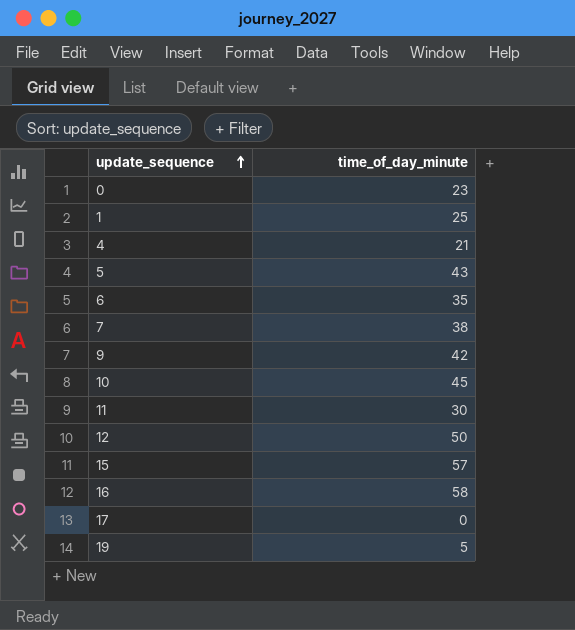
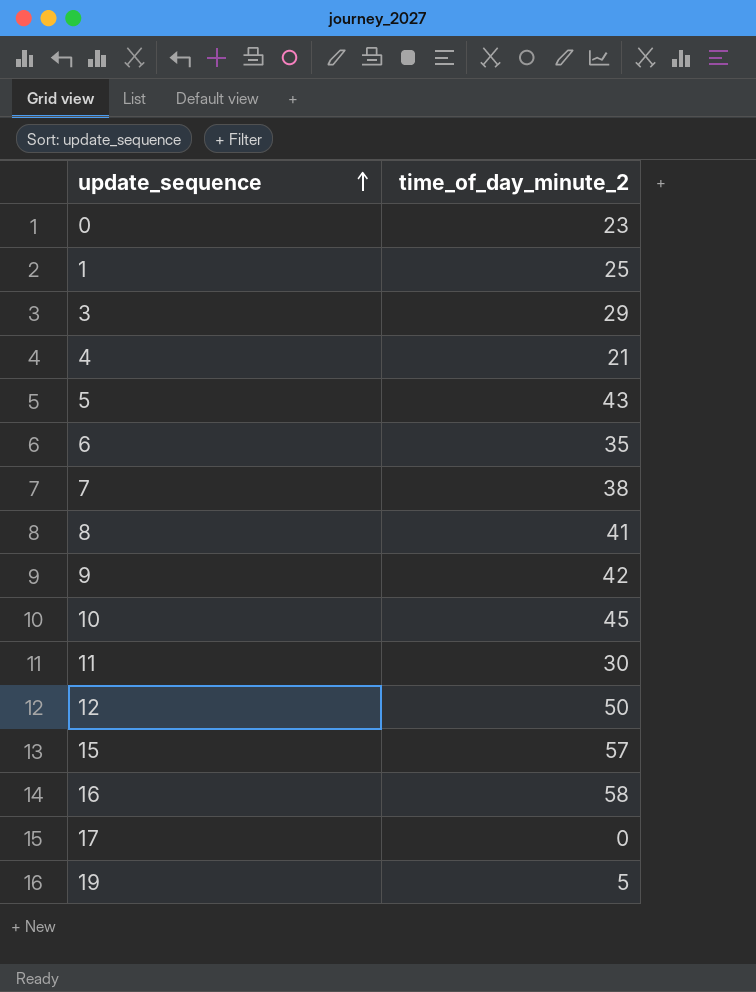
column name: time_of_day_minute -> time_of_day_minute_2
row 3: none -> 29
row 8: none -> 41

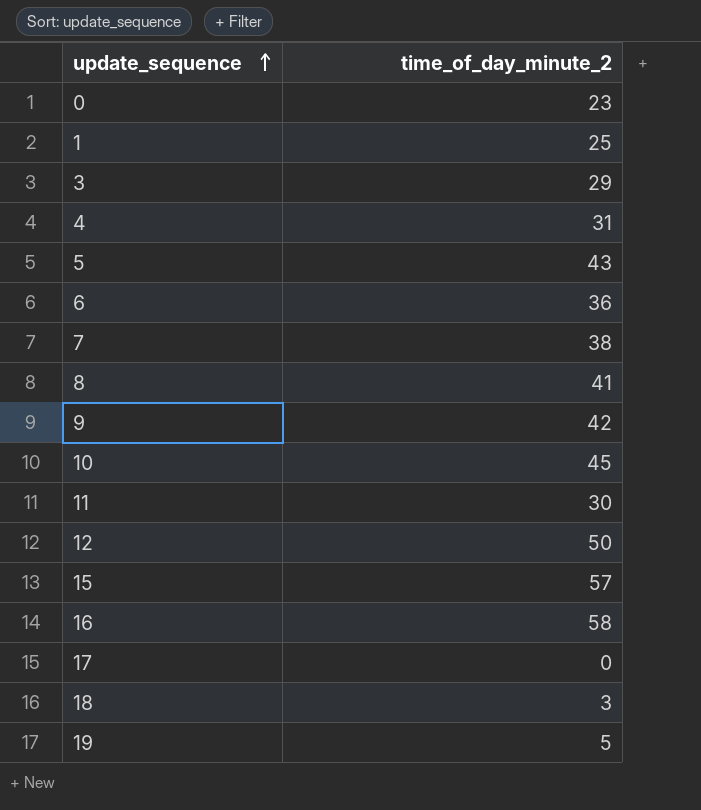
4 | time_of_day_minute_2: 21 -> 31
6 | time_of_day_minute_2: 35 -> 36
row 18: none -> 3

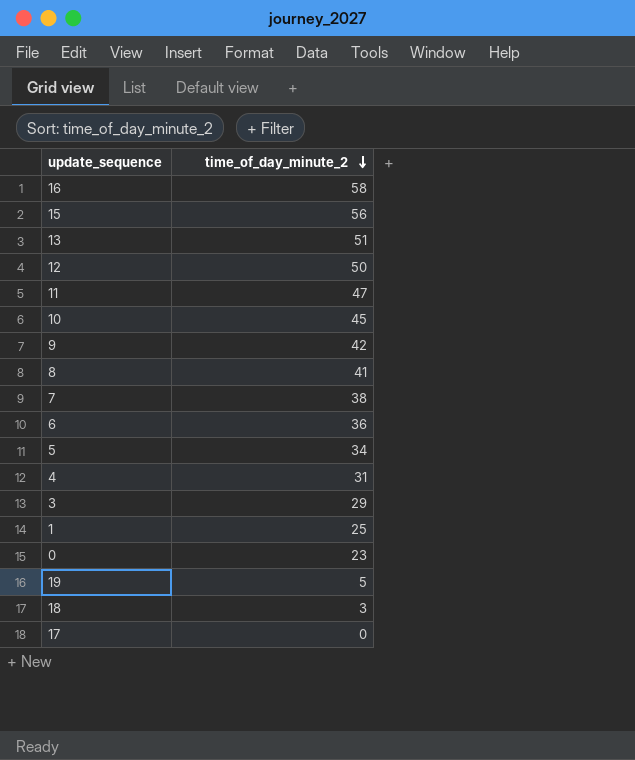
row order: update_sequence ascending -> time_of_day_minute_2 descending
15 | time_of_day_minute_2: 57 -> 56
row 13: none -> 51
11 | time_of_day_minute_2: 30 -> 47
5 | time_of_day_minute_2: 43 -> 34

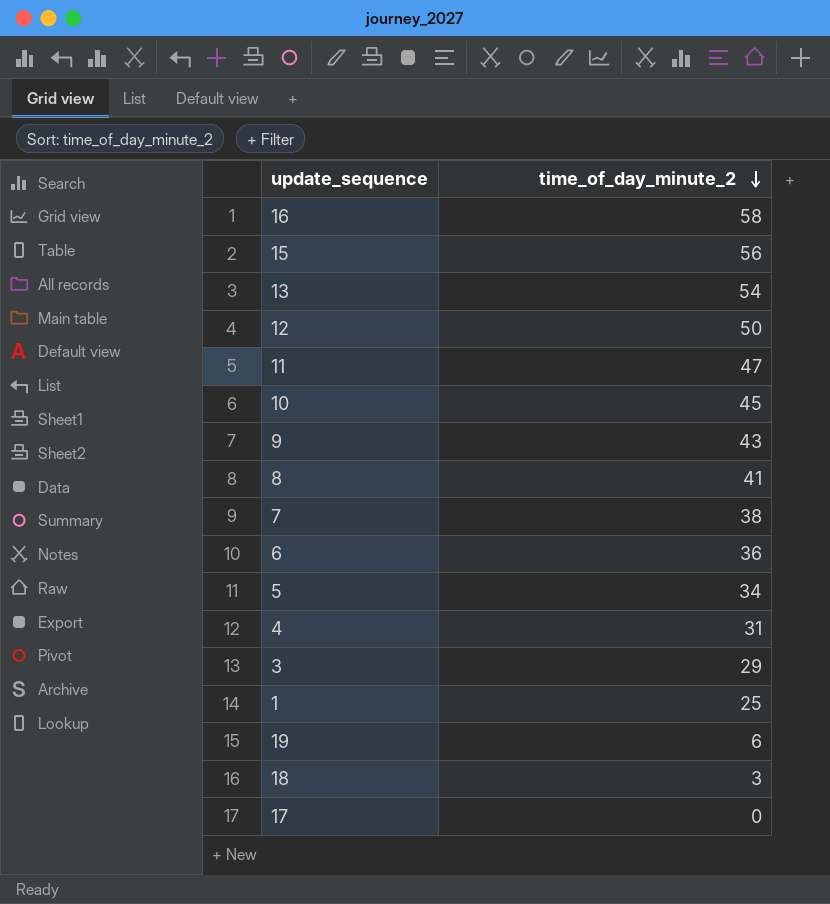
row 0: 23 -> none
13 | time_of_day_minute_2: 51 -> 54
9 | time_of_day_minute_2: 42 -> 43
19 | time_of_day_minute_2: 5 -> 6

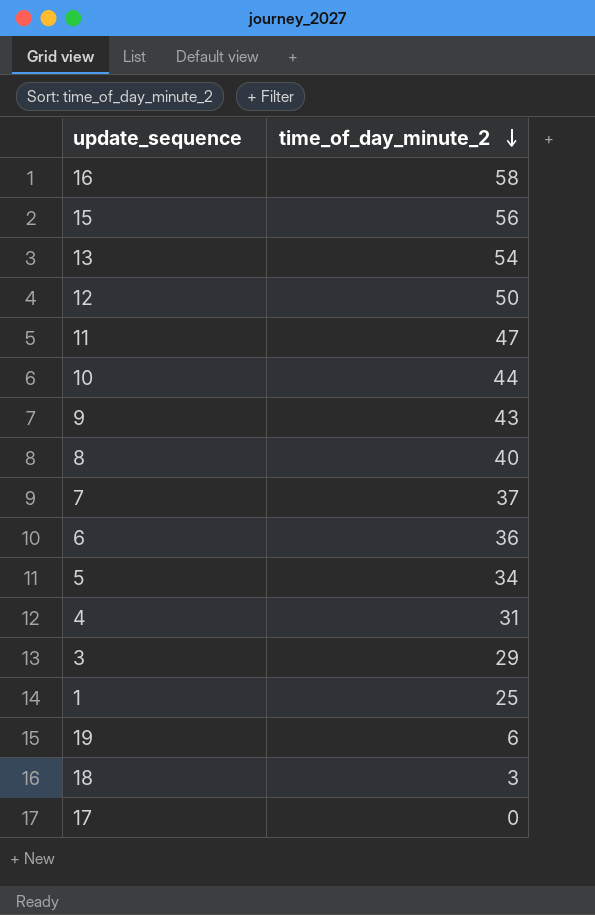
10 | time_of_day_minute_2: 45 -> 44
8 | time_of_day_minute_2: 41 -> 40
7 | time_of_day_minute_2: 38 -> 37

